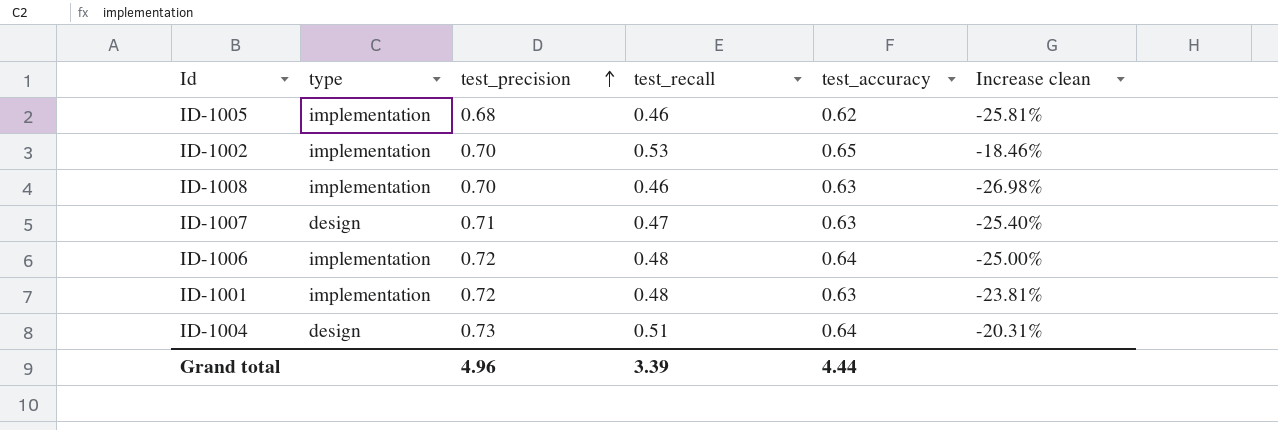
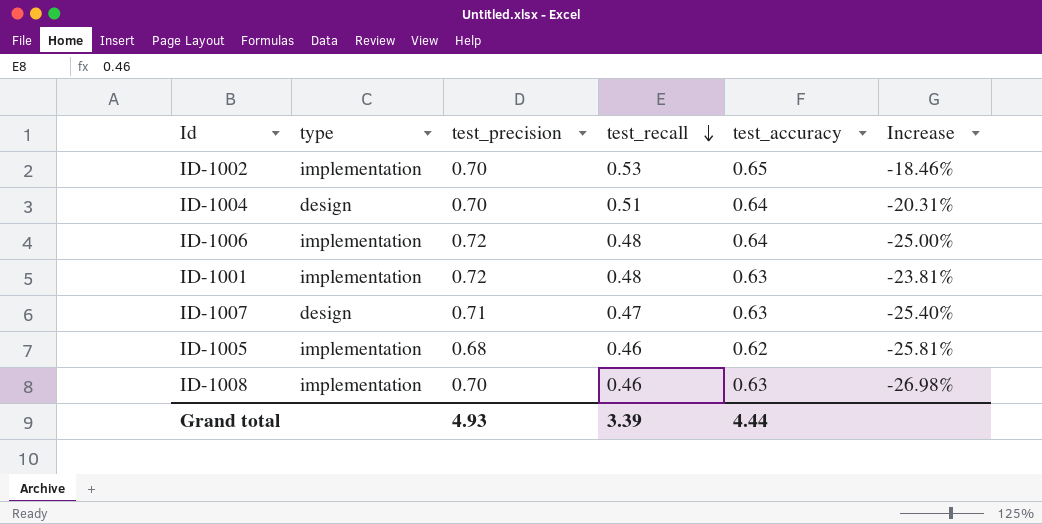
row order: test_precision ascending -> test_recall descending
column name: Increase clean -> Increase
ID-1004 | test_precision: 0.73 -> 0.70
Grand total | test_precision: 4.96 -> 4.93

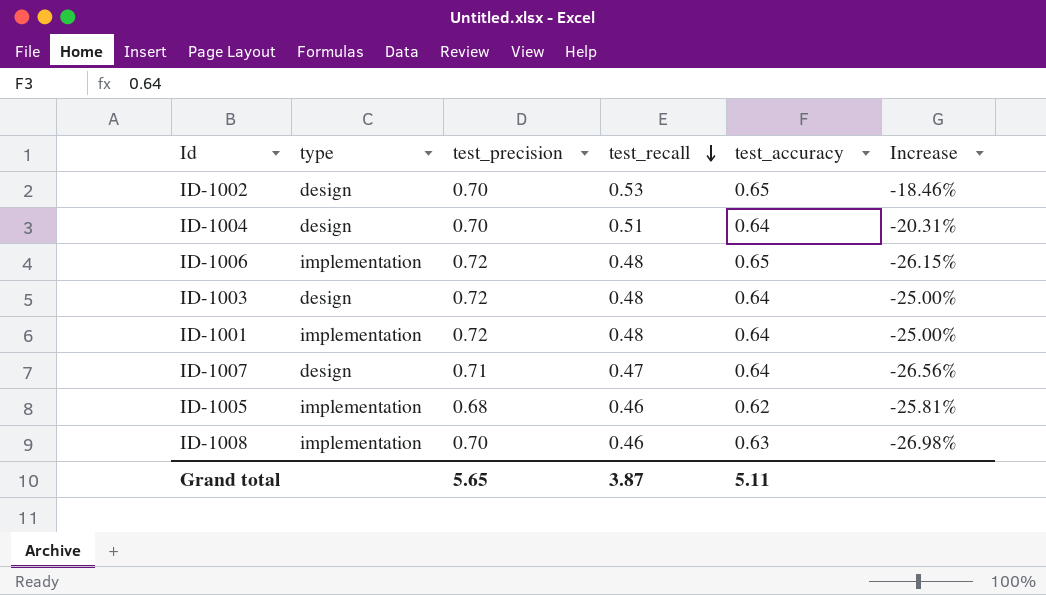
ID-1002 | type: implementation -> design
ID-1006 | test_accuracy: 0.64 -> 0.65
ID-1006 | Increase: -25.00% -> -26.15%
row ID-1003: none -> design | 0.72 | 0.48 | 0.64 | -25.00%
ID-1001 | test_accuracy: 0.63 -> 0.64
ID-1001 | Increase: -23.81% -> -25.00%
ID-1007 | test_accuracy: 0.63 -> 0.64
ID-1007 | Increase: -25.40% -> -26.56%
Grand total | test_precision: 4.93 -> 5.65
Grand total | test_recall: 3.39 -> 3.87
Grand total | test_accuracy: 4.44 -> 5.11

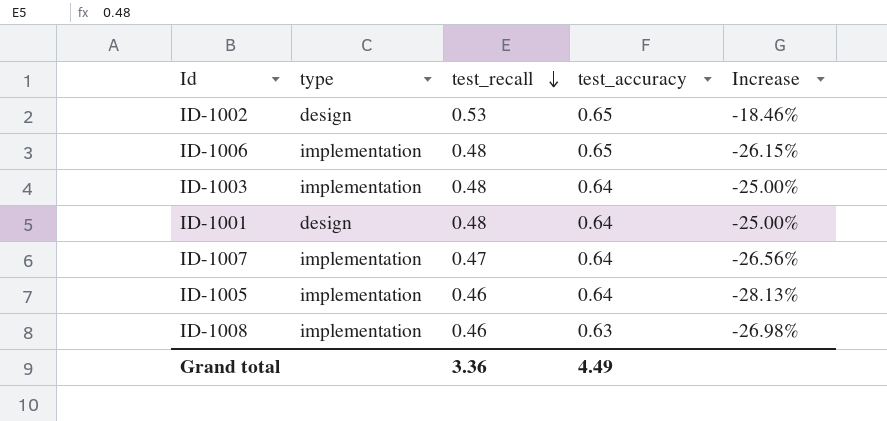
column test_precision | position: 3 -> none
row ID-1004: design | 0.70 | 0.51 | 0.64 | -20.31% -> none
ID-1003 | type: design -> implementation
ID-1001 | type: implementation -> design
ID-1007 | type: design -> implementation
ID-1005 | test_accuracy: 0.62 -> 0.64
ID-1005 | Increase: -25.81% -> -28.13%
Grand total | test_recall: 3.87 -> 3.36
Grand total | test_accuracy: 5.11 -> 4.49

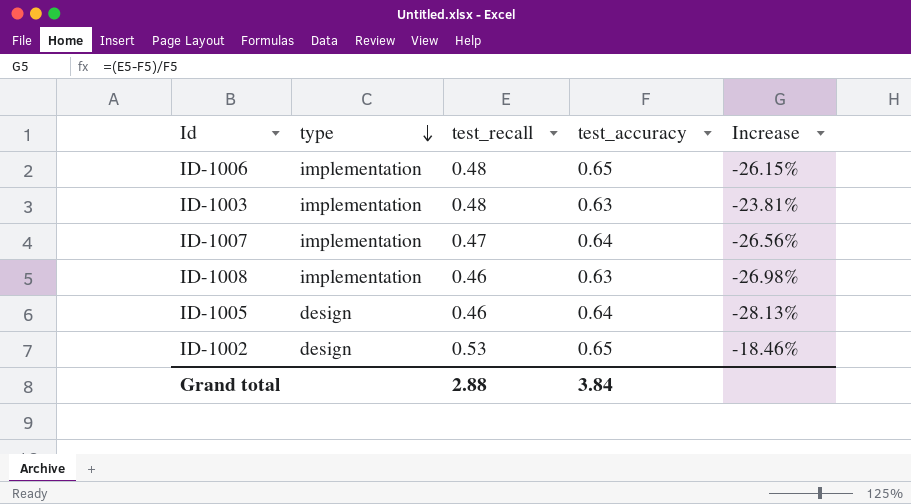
row order: test_recall descending -> type descending
row ID-1001: design | 0.48 | 0.64 | -25.00% -> none
ID-1003 | test_accuracy: 0.64 -> 0.63
ID-1003 | Increase: -25.00% -> -23.81%
ID-1005 | type: implementation -> design
Grand total | test_recall: 3.36 -> 2.88
Grand total | test_accuracy: 4.49 -> 3.84

